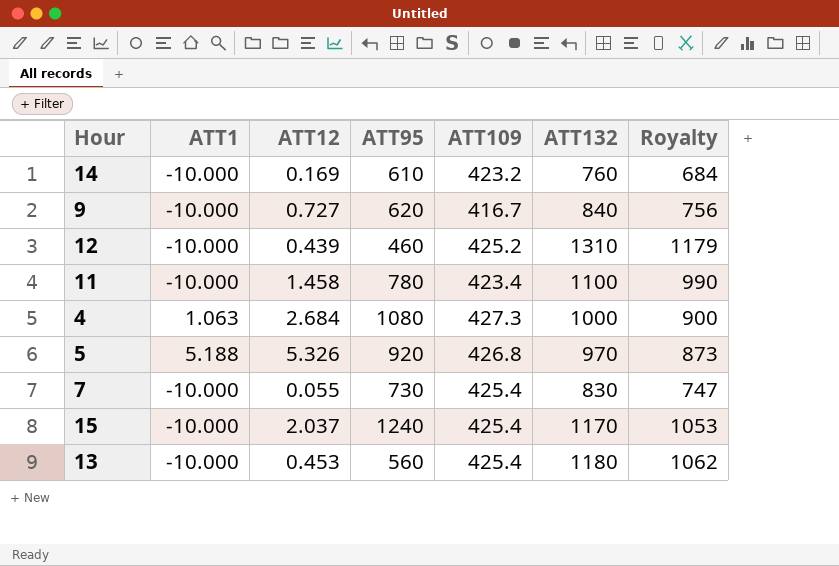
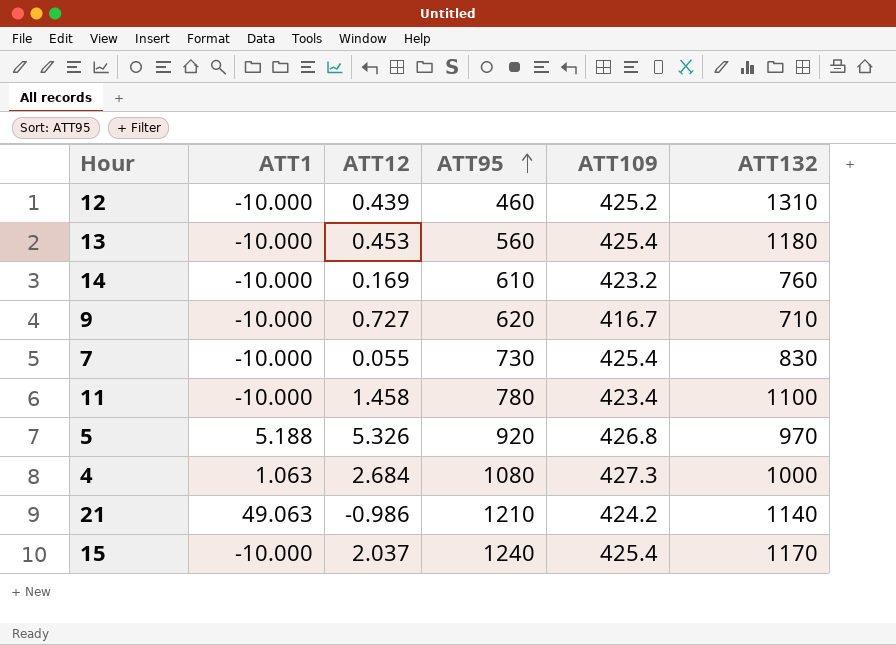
row order: none -> ATT95 ascending
column Royalty | formula: [ATT132] * 0.9 -> none
9 | ATT132: 840 -> 710
row 21: none -> 49.063 | -0.986 | 1210 | 424.2 | 1140

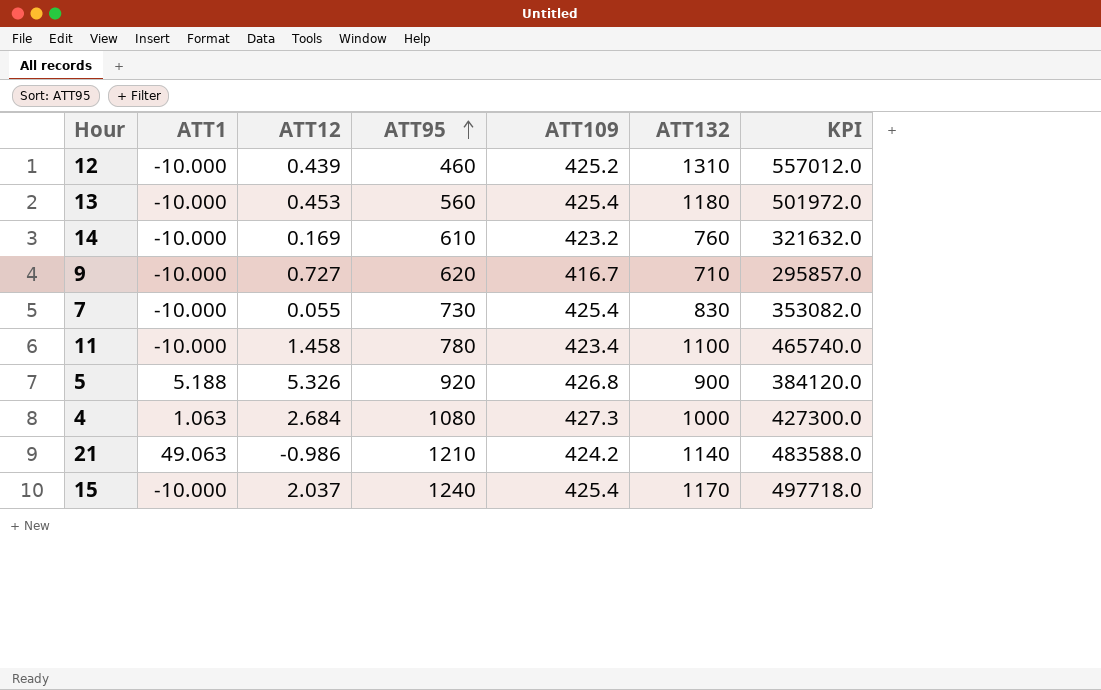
column KPI | formula: none -> [ATT109] * [ATT132]
5 | ATT132: 970 -> 900

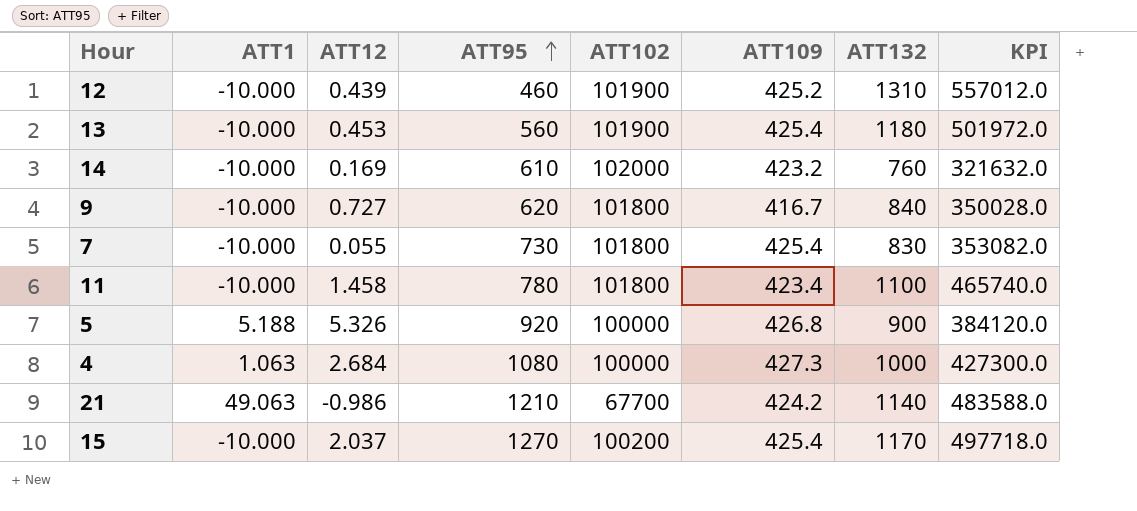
column ATT102 | position: none -> 5
9 | ATT132: 710 -> 840
9 | KPI: 295857.0 -> 350028.0
15 | ATT95: 1240 -> 1270

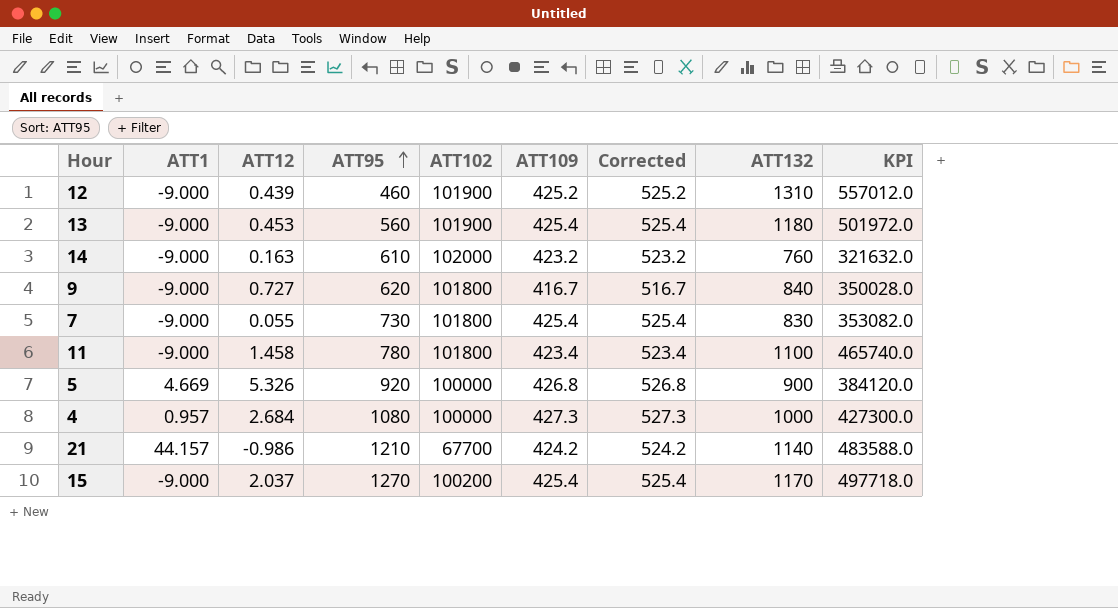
column Corrected | formula: none -> [ATT109] + 100
12 | ATT1: -10.000 -> -9.000
13 | ATT1: -10.000 -> -9.000
14 | ATT1: -10.000 -> -9.000
14 | ATT12: 0.169 -> 0.163
9 | ATT1: -10.000 -> -9.000
7 | ATT1: -10.000 -> -9.000
11 | ATT1: -10.000 -> -9.000
5 | ATT1: 5.188 -> 4.669
4 | ATT1: 1.063 -> 0.957
21 | ATT1: 49.063 -> 44.157
15 | ATT1: -10.000 -> -9.000

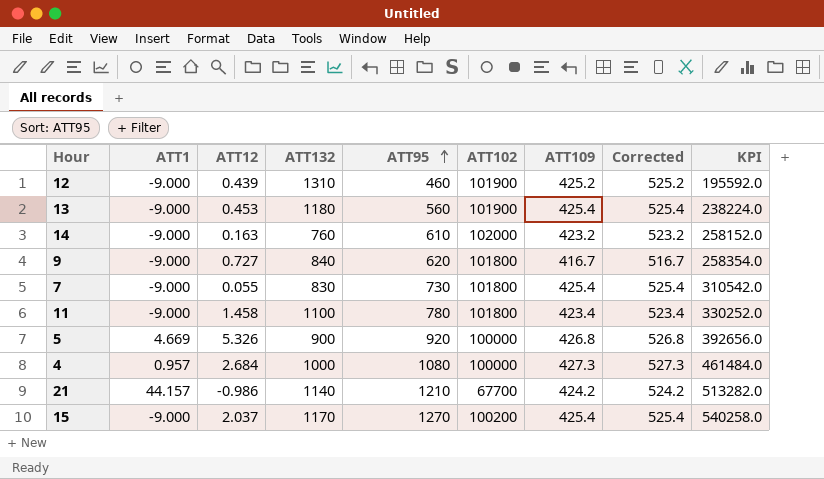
column ATT132 | position: 8 -> 4
column KPI | formula: [ATT109] * [ATT132] -> [ATT95] * [ATT109]

